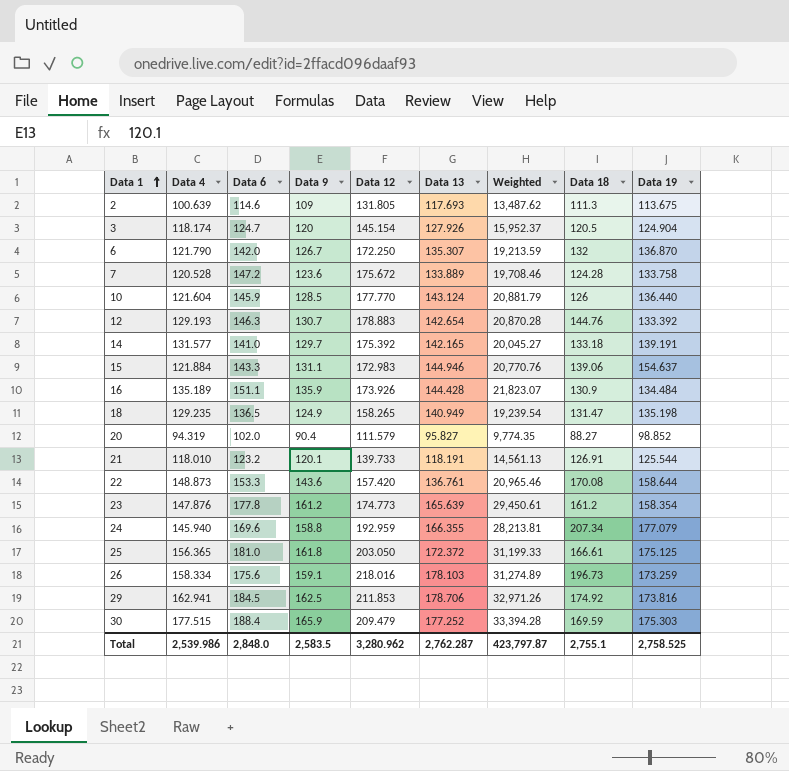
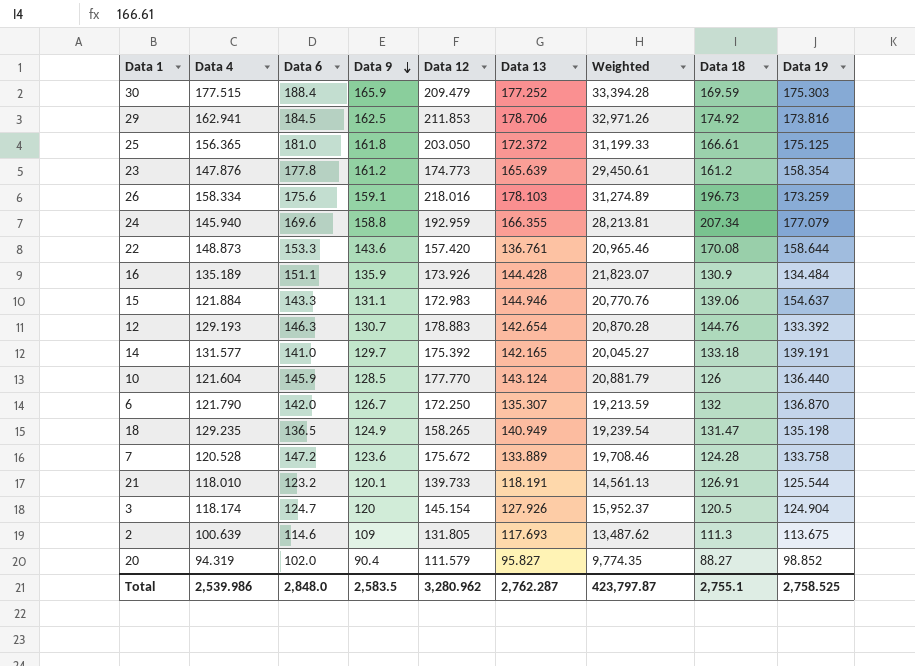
row order: Data 1 ascending -> Data 9 descending

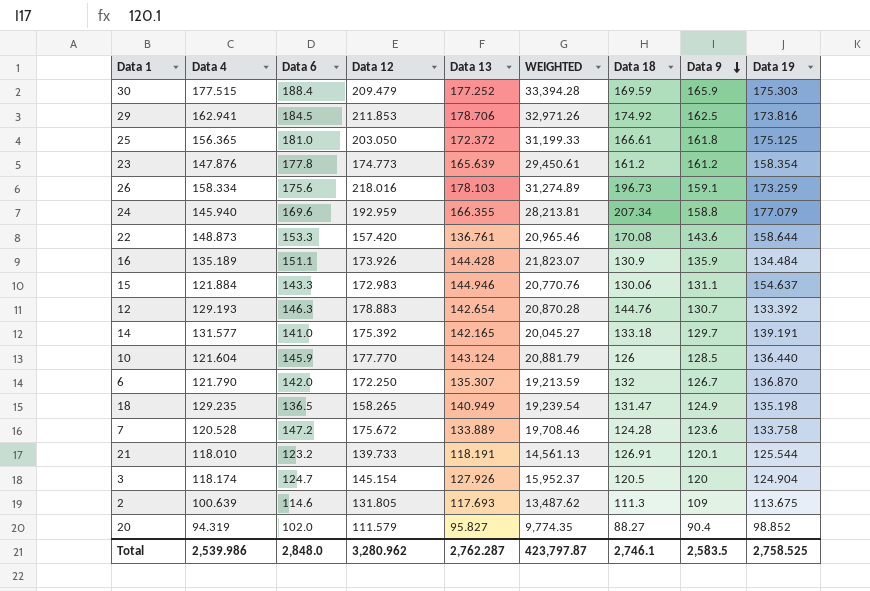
column name: Weighted -> WEIGHTED
column Data 9 | position: 4 -> 8
15 | Data 18: 139.06 -> 130.06
Total | Data 18: 2,755.1 -> 2,746.1

